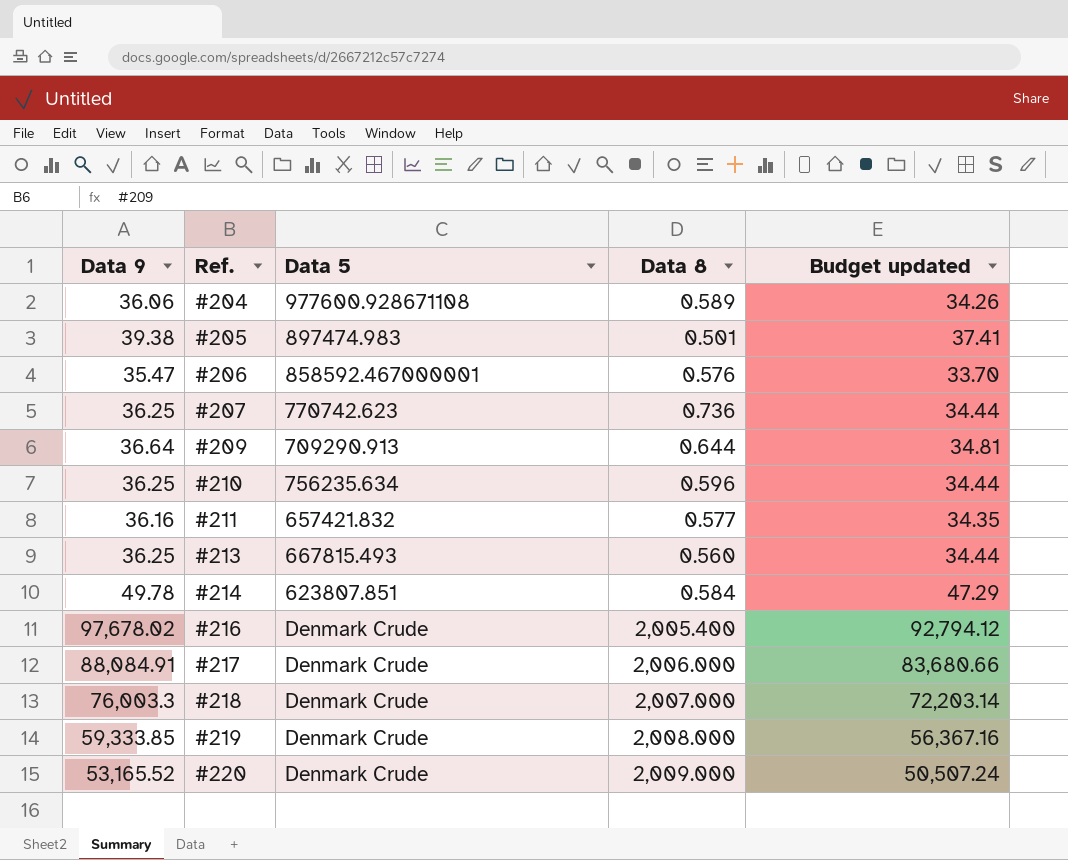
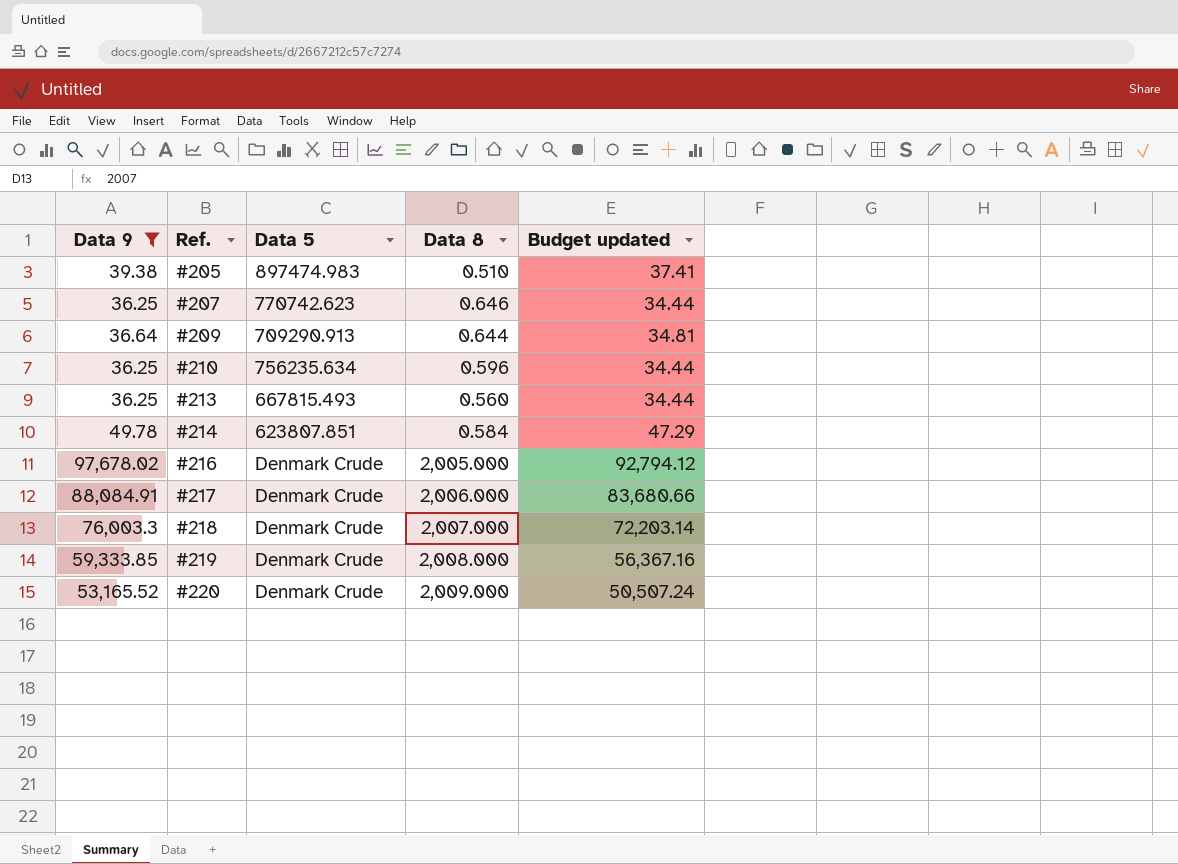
filter: none -> Data 9 >= 36.25
#205 | Data 8: 0.501 -> 0.510
#207 | Data 8: 0.736 -> 0.646
#216 | Data 8: 2,005.400 -> 2,005.000

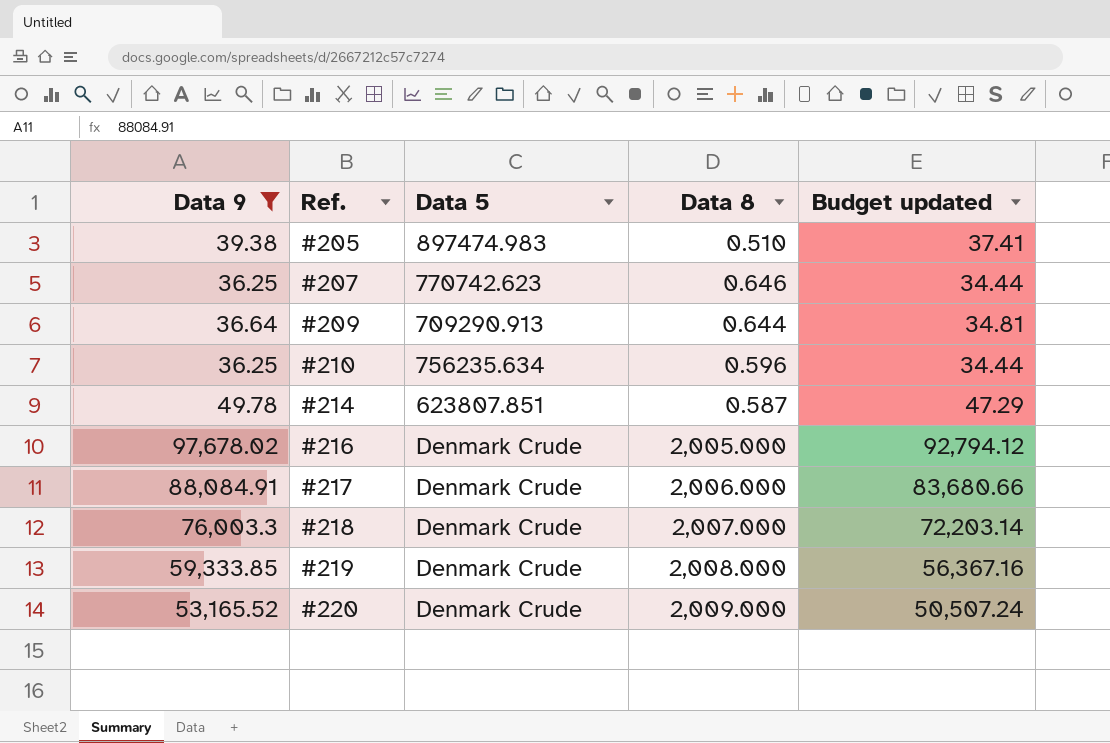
row #213: 36.25 | 667815.493 | 0.560 | 34.44 -> none
#214 | Data 8: 0.584 -> 0.587

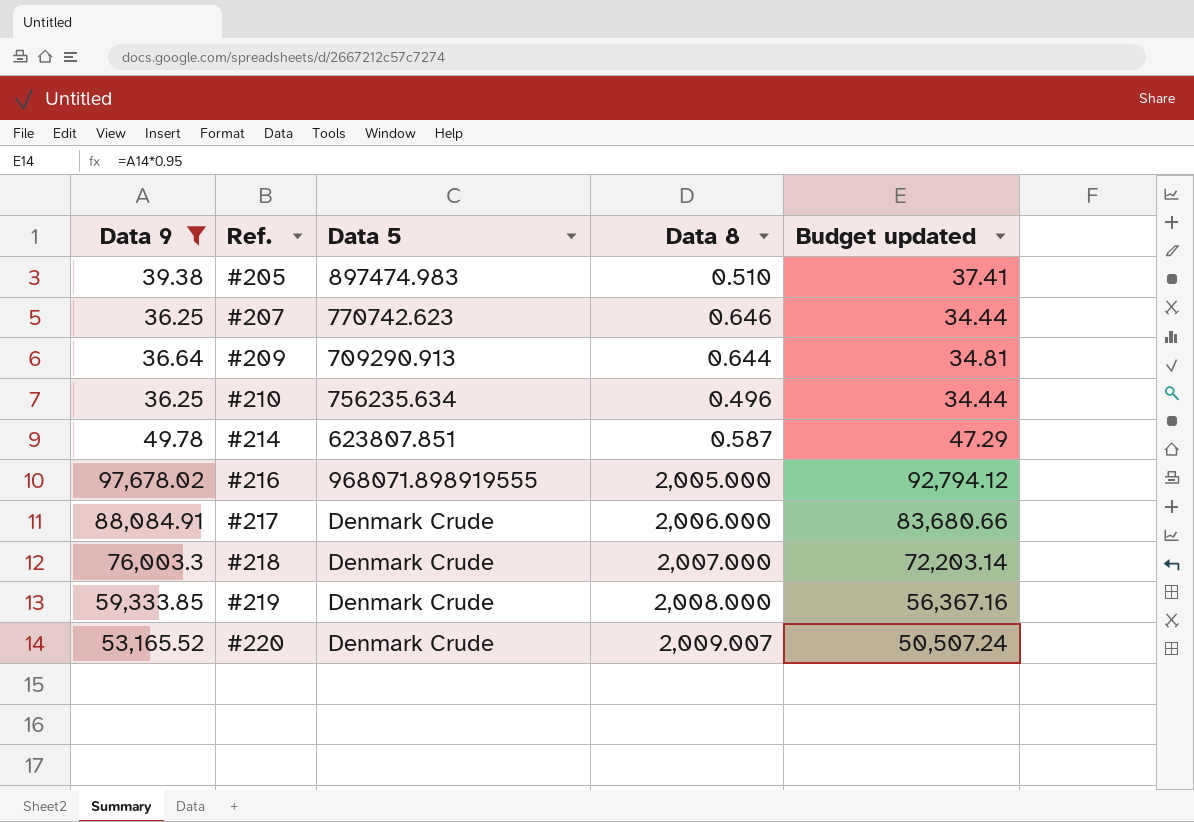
#210 | Data 8: 0.596 -> 0.496
#216 | Data 5: Denmark Crude -> 968071.898919555
#220 | Data 8: 2,009.000 -> 2,009.007

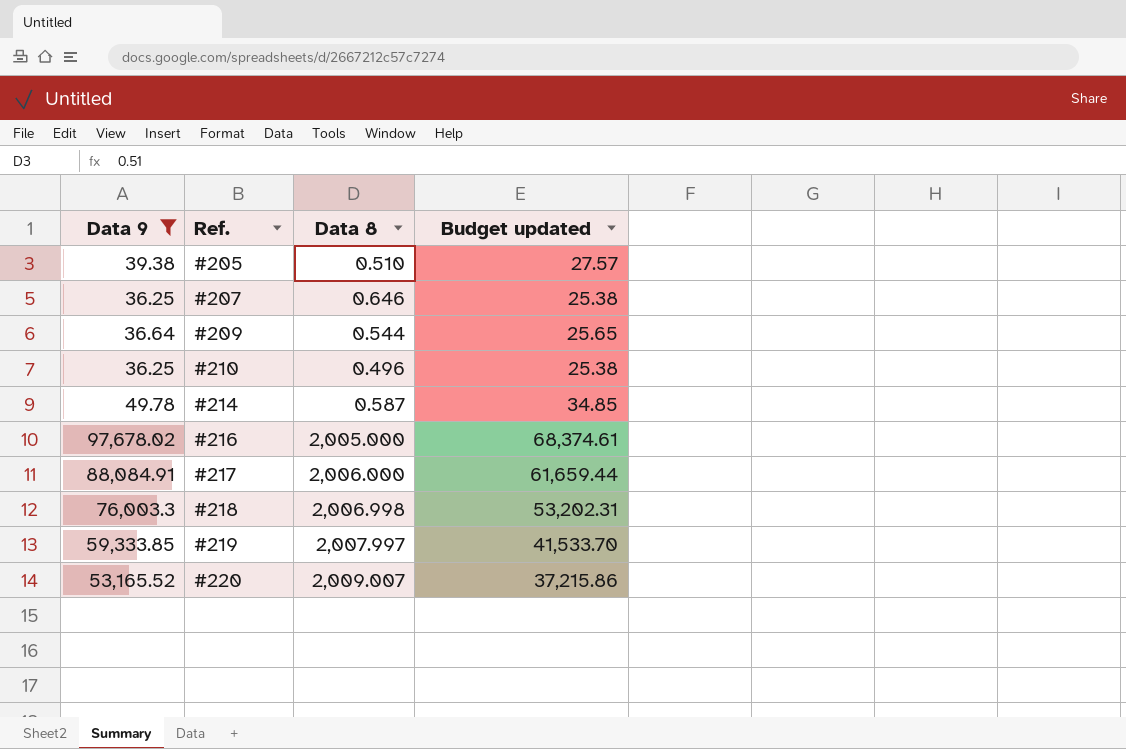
column Data 5 | position: 3 -> none
column Budget updated | formula: [Data 9] * 0.95 -> [Data 9] * 0.7
#209 | Data 8: 0.644 -> 0.544
#218 | Data 8: 2,007.000 -> 2,006.998
#219 | Data 8: 2,008.000 -> 2,007.997

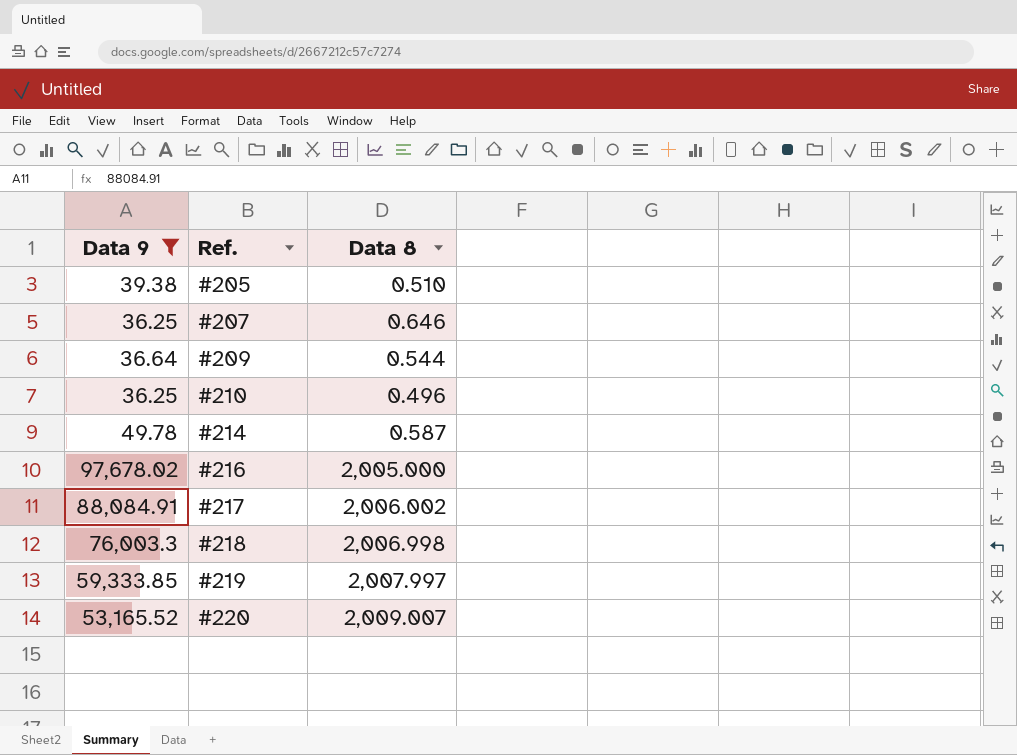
column Budget updated | formula: [Data 9] * 0.7 -> none
#217 | Data 8: 2,006.000 -> 2,006.002

